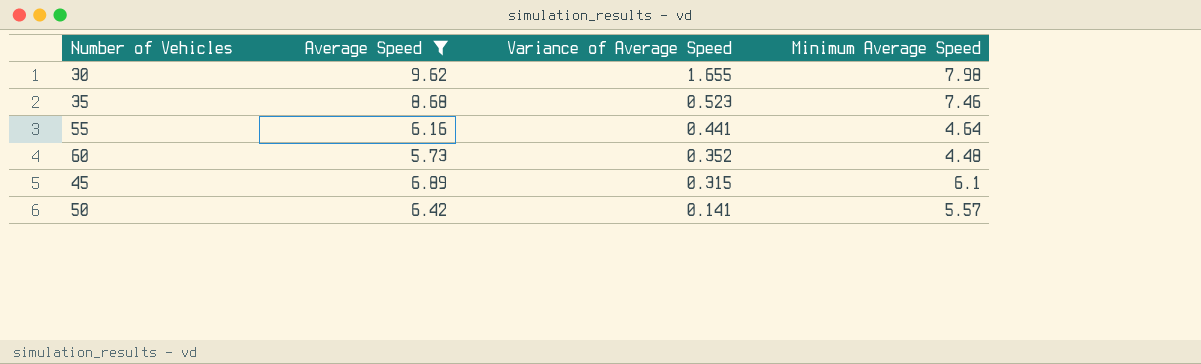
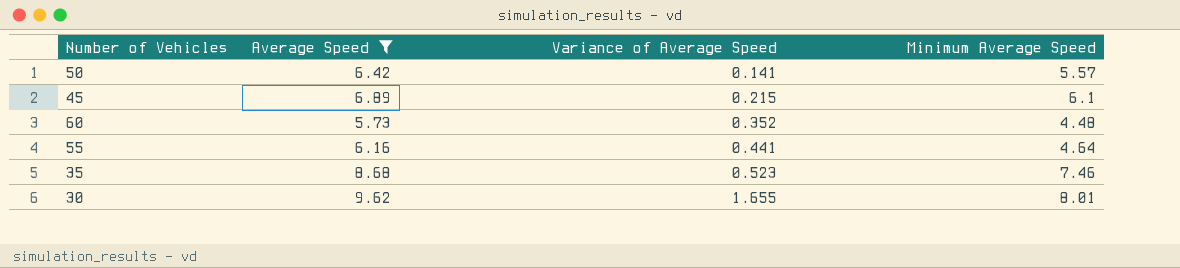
row order: Variance of Average Speed descending -> Variance of Average Speed ascending
45 | Variance of Average Speed: 0.315 -> 0.215
30 | Minimum Average Speed: 7.98 -> 8.01

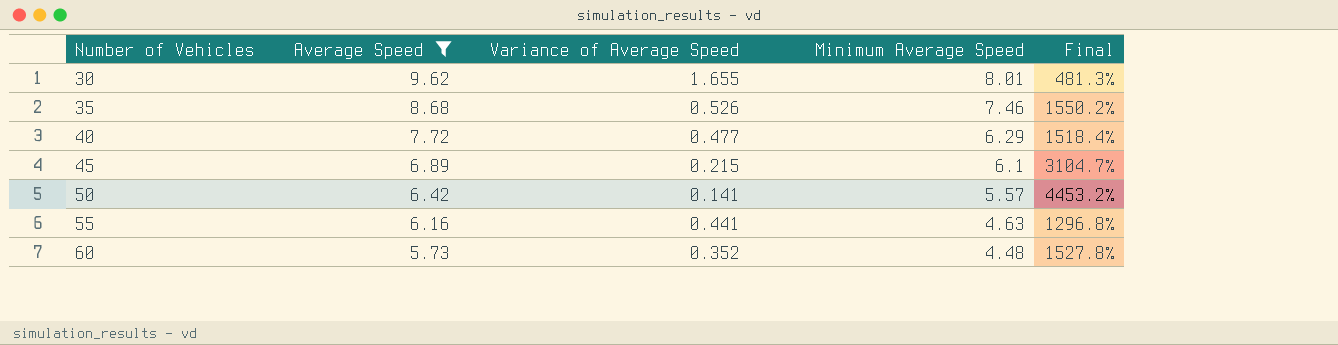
row order: Variance of Average Speed ascending -> Number of Vehicles ascending
column Final | formula: none -> ([Average Speed] - [Variance of Average Speed]) / [Variance of Average Speed]
35 | Variance of Average Speed: 0.523 -> 0.526
row 40: none -> 7.72 | 0.477 | 6.29 | 1518.4%
55 | Minimum Average Speed: 4.64 -> 4.63

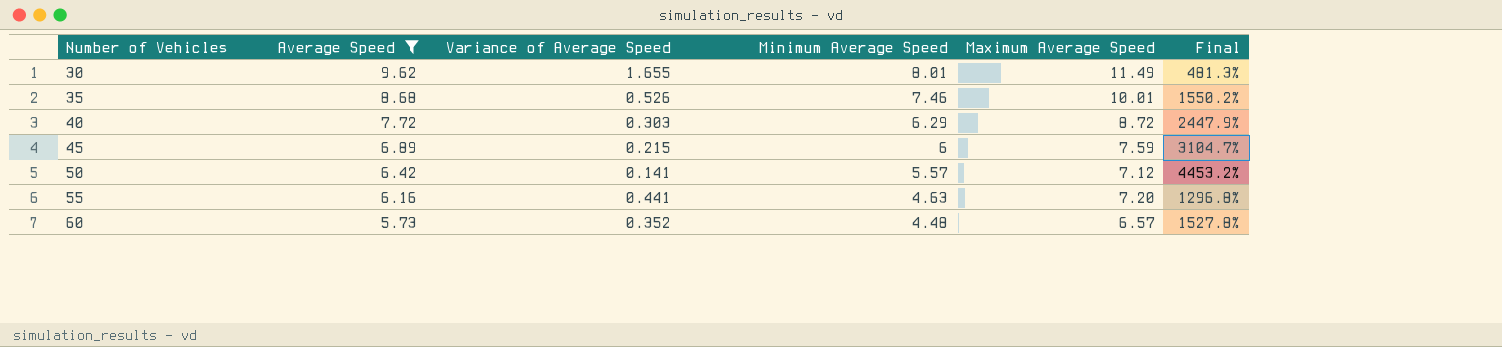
column Maximum Average Speed | position: none -> 5
40 | Variance of Average Speed: 0.477 -> 0.303
40 | Final: 1518.4% -> 2447.9%
45 | Minimum Average Speed: 6.1 -> 6

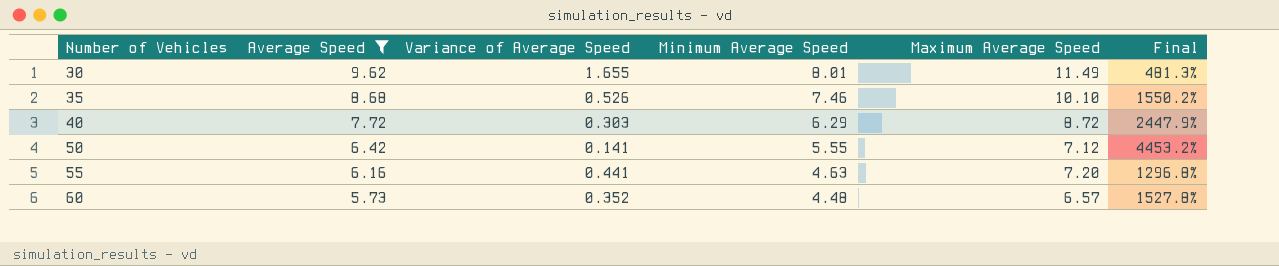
row 45: 6.89 | 0.215 | 6 | 7.59 | 3104.7% -> none
35 | Maximum Average Speed: 10.01 -> 10.10
50 | Minimum Average Speed: 5.57 -> 5.55

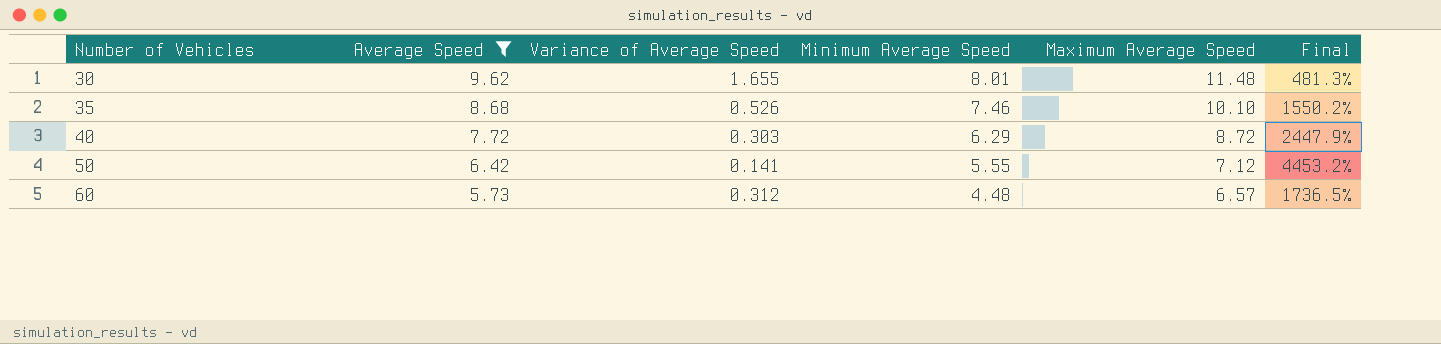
row 55: 6.16 | 0.441 | 4.63 | 7.20 | 1296.8% -> none
30 | Maximum Average Speed: 11.49 -> 11.48
60 | Variance of Average Speed: 0.352 -> 0.312
60 | Final: 1527.8% -> 1736.5%

